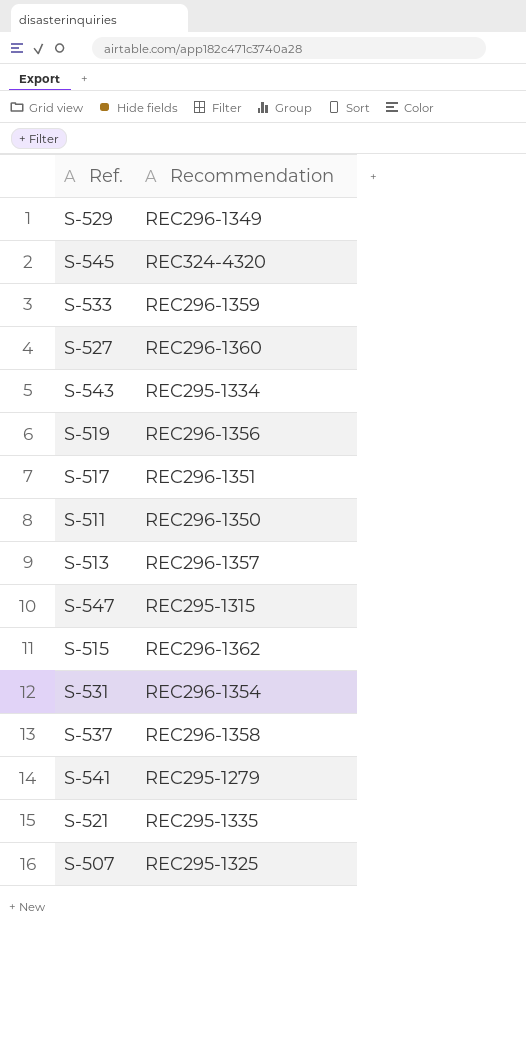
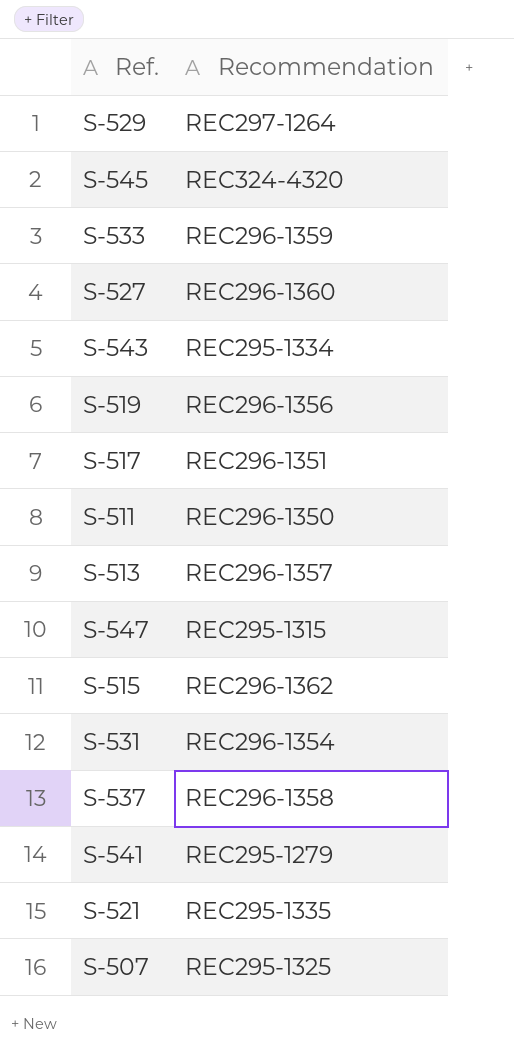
S-529 | Recommendation: REC296-1349 -> REC297-1264

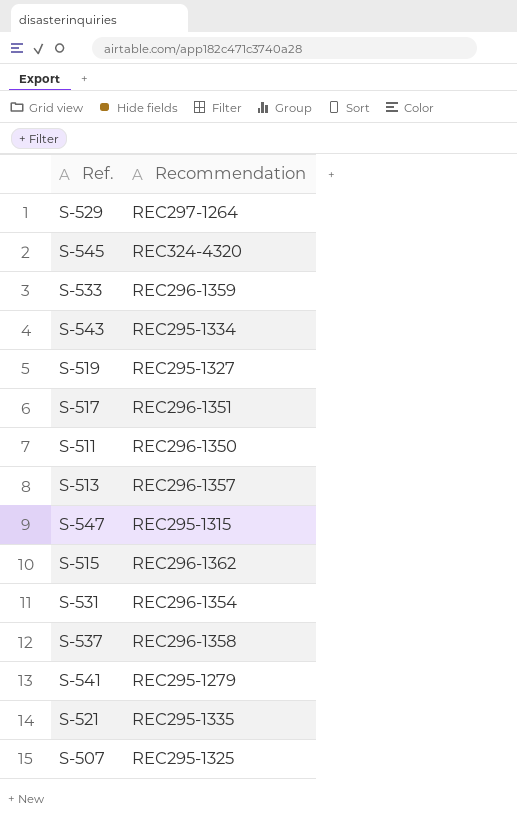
row S-527: REC296-1360 -> none
S-519 | Recommendation: REC296-1356 -> REC295-1327

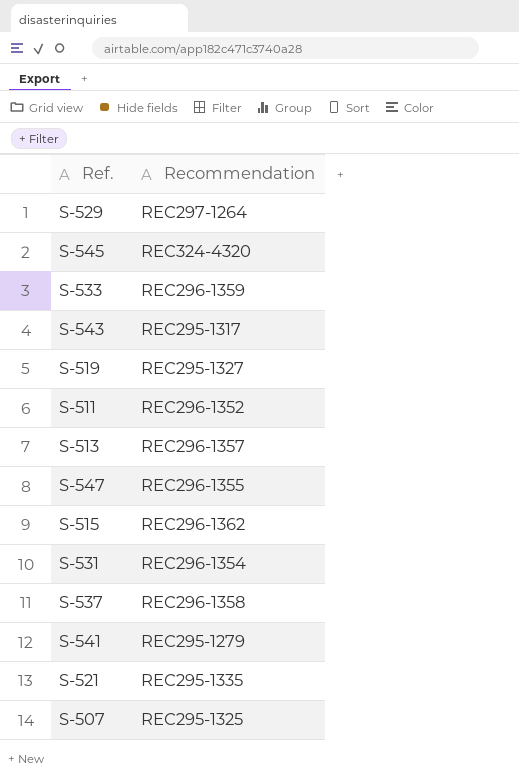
row S-517: REC296-1351 -> none
S-543 | Recommendation: REC295-1334 -> REC295-1317
S-511 | Recommendation: REC296-1350 -> REC296-1352
S-547 | Recommendation: REC295-1315 -> REC296-1355

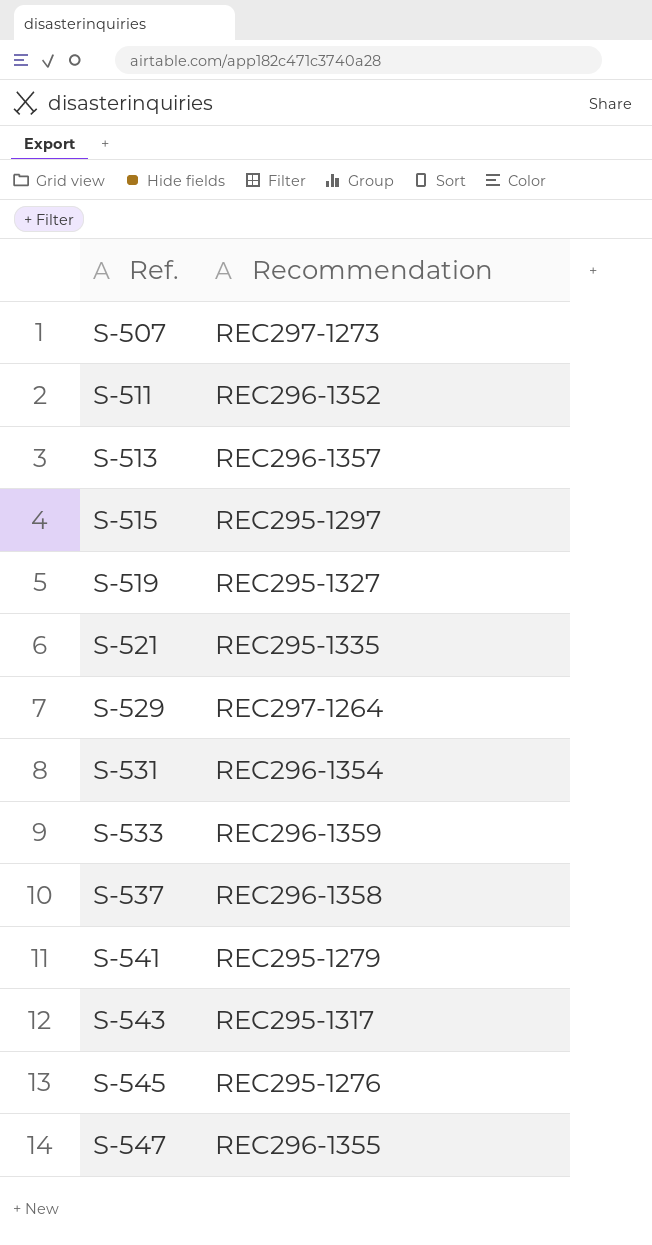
row order: none -> Ref. ascending
S-507 | Recommendation: REC295-1325 -> REC297-1273
S-515 | Recommendation: REC296-1362 -> REC295-1297
S-545 | Recommendation: REC324-4320 -> REC295-1276

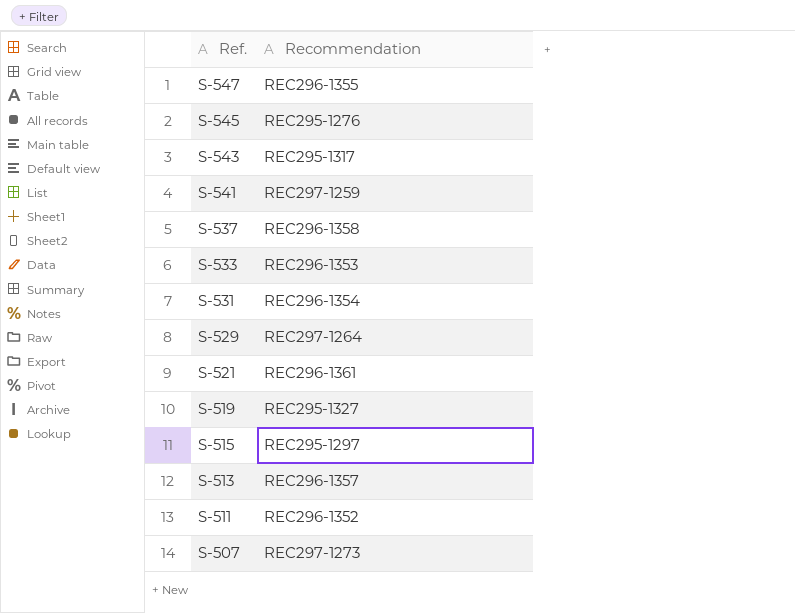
row order: Ref. ascending -> Ref. descending
S-541 | Recommendation: REC295-1279 -> REC297-1259
S-533 | Recommendation: REC296-1359 -> REC296-1353
S-521 | Recommendation: REC295-1335 -> REC296-1361

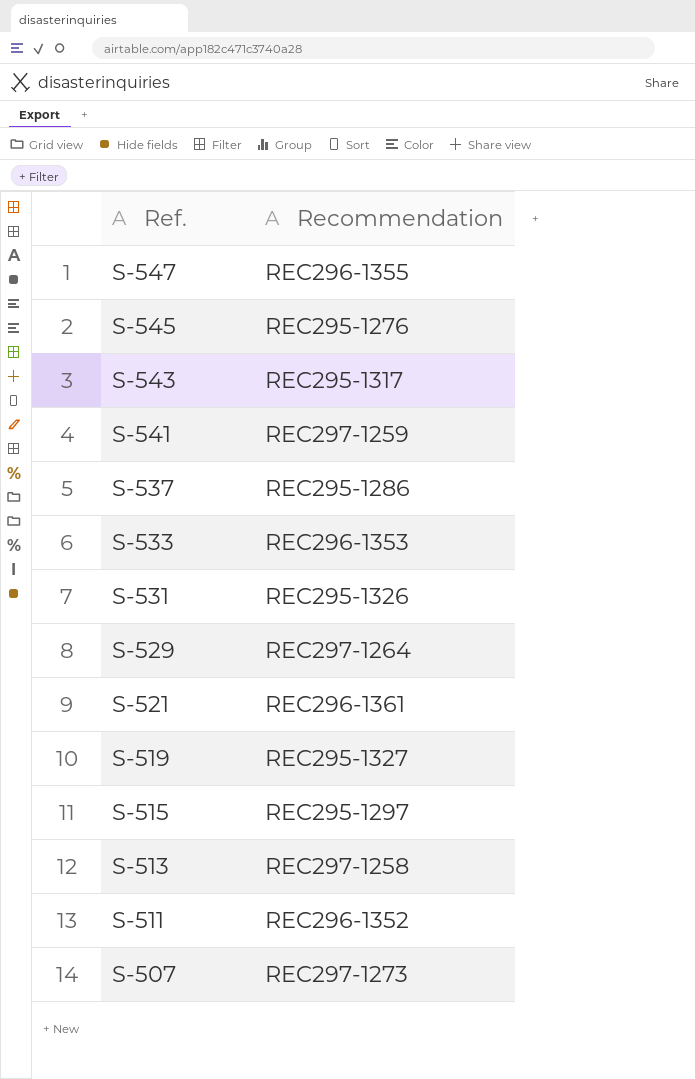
S-537 | Recommendation: REC296-1358 -> REC295-1286
S-531 | Recommendation: REC296-1354 -> REC295-1326
S-513 | Recommendation: REC296-1357 -> REC297-1258

